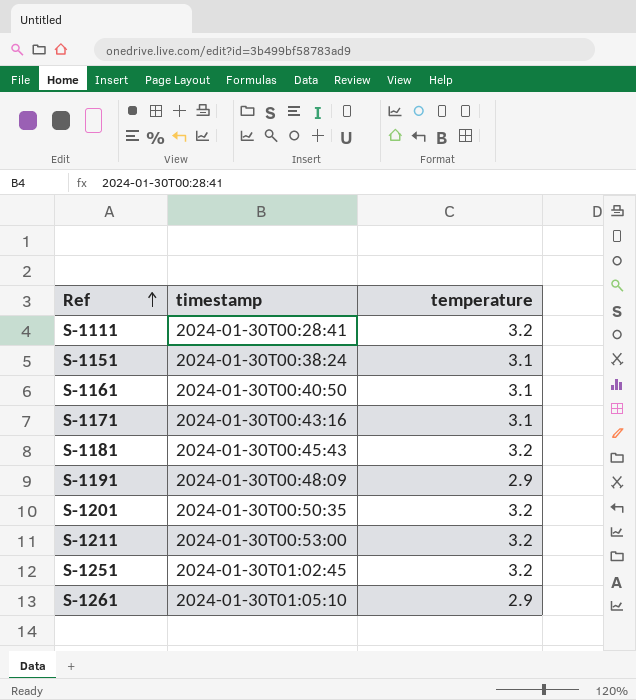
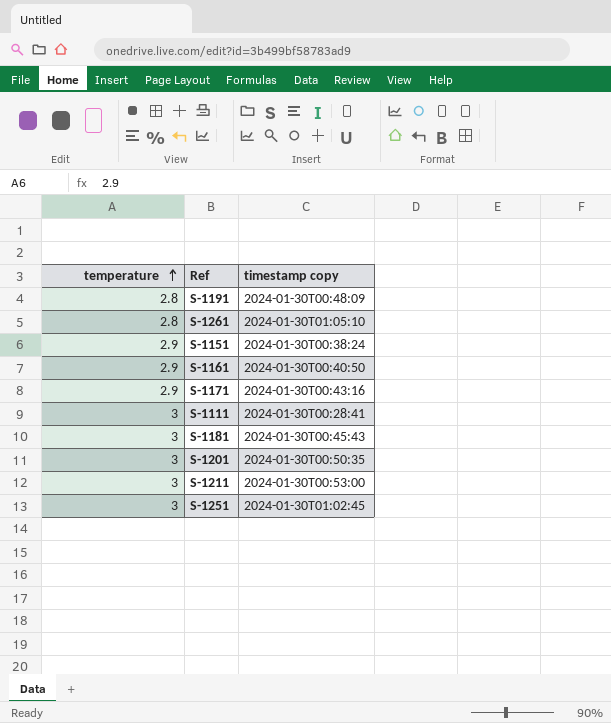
row order: Ref ascending -> temperature ascending
column temperature | position: 3 -> 1
column name: timestamp -> timestamp copy
S-1191 | temperature: 2.9 -> 2.8
S-1261 | temperature: 2.9 -> 2.8
S-1151 | temperature: 3.1 -> 2.9
S-1161 | temperature: 3.1 -> 2.9
S-1171 | temperature: 3.1 -> 2.9
S-1111 | temperature: 3.2 -> 3
S-1181 | temperature: 3.2 -> 3
S-1201 | temperature: 3.2 -> 3
S-1211 | temperature: 3.2 -> 3
S-1251 | temperature: 3.2 -> 3

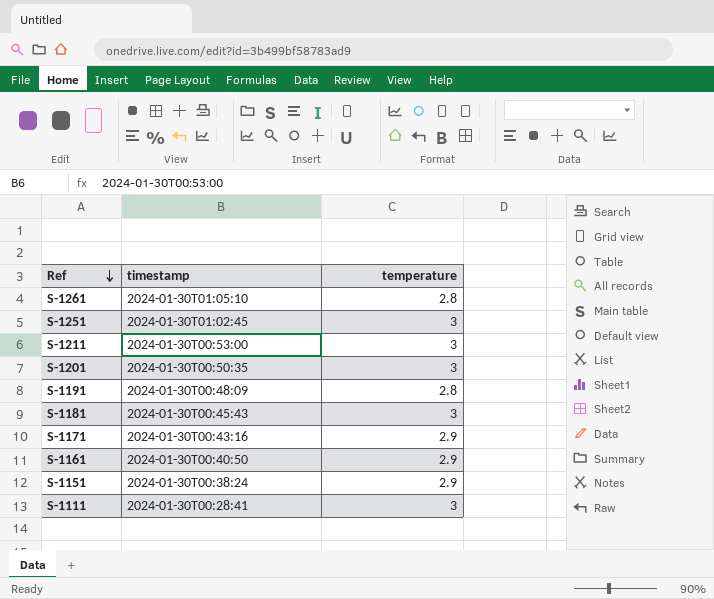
row order: temperature ascending -> Ref descending
column name: timestamp copy -> timestamp
column temperature | position: 1 -> 3

